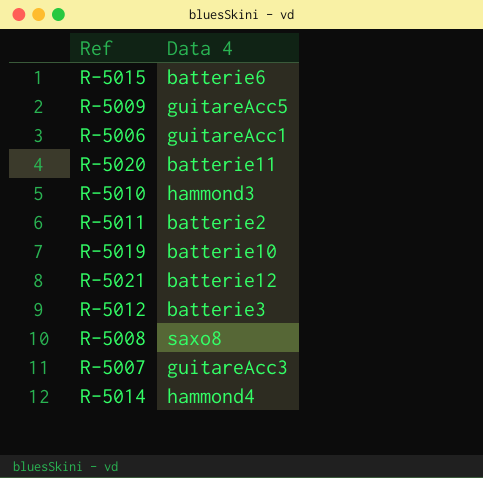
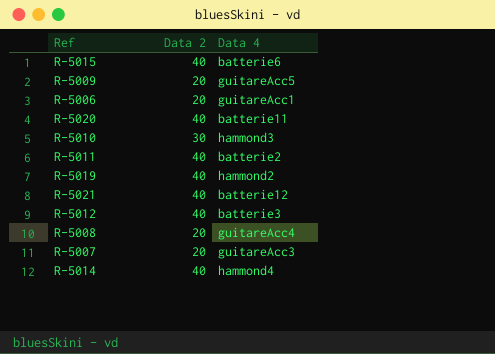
column Data 2 | position: none -> 2
R-5019 | Data 4: batterie10 -> hammond2
R-5008 | Data 4: saxo8 -> guitareAcc4

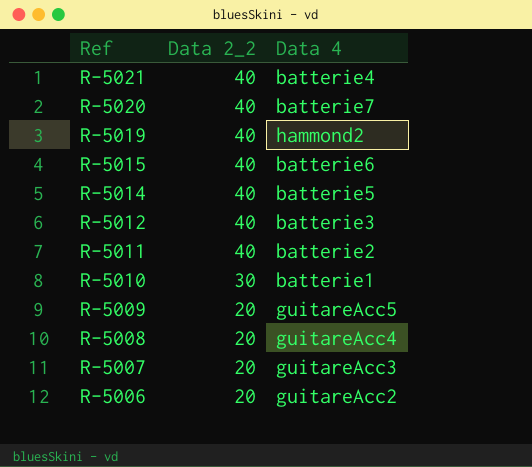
row order: none -> Ref descending
column name: Data 2 -> Data 2_2
R-5021 | Data 4: batterie12 -> batterie4
R-5020 | Data 4: batterie11 -> batterie7
R-5014 | Data 4: hammond4 -> batterie5
R-5010 | Data 4: hammond3 -> batterie1
R-5006 | Data 4: guitareAcc1 -> guitareAcc2

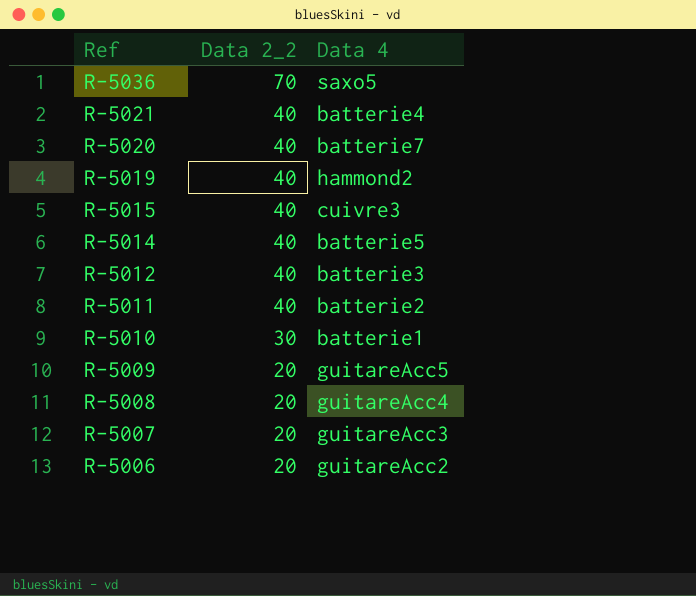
row R-5036: none -> 70 | saxo5
R-5015 | Data 4: batterie6 -> cuivre3

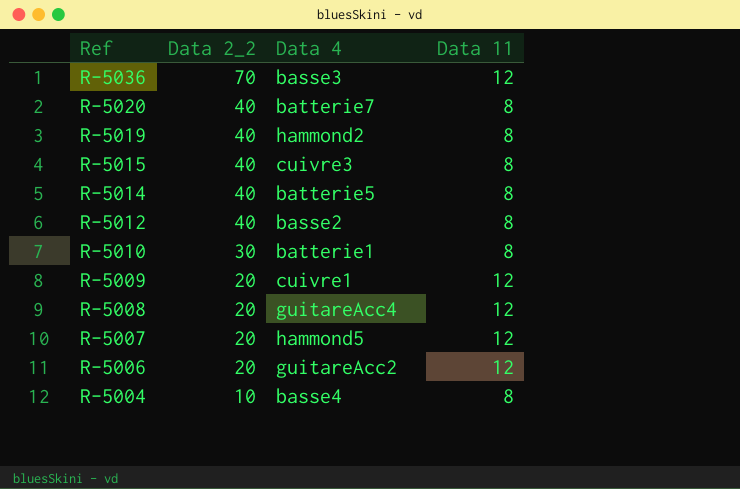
column Data 11 | position: none -> 4
row R-5021: 40 | batterie4 -> none
row R-5011: 40 | batterie2 -> none
R-5036 | Data 4: saxo5 -> basse3
R-5012 | Data 4: batterie3 -> basse2
R-5009 | Data 4: guitareAcc5 -> cuivre1
R-5007 | Data 4: guitareAcc3 -> hammond5
row R-5004: none -> 10 | basse4 | 8

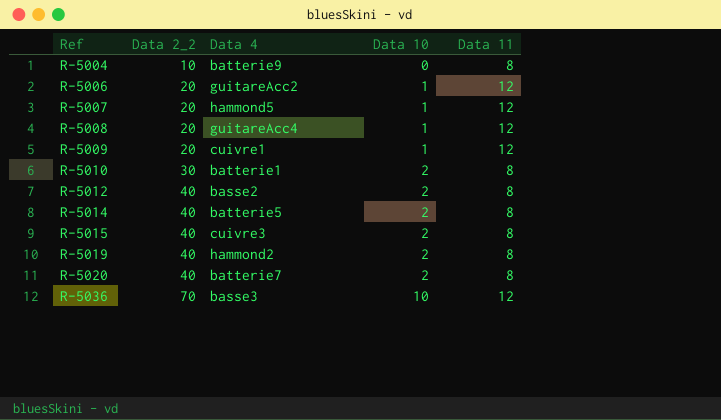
row order: Ref descending -> Ref ascending
column Data 10 | position: none -> 4
R-5004 | Data 4: basse4 -> batterie9

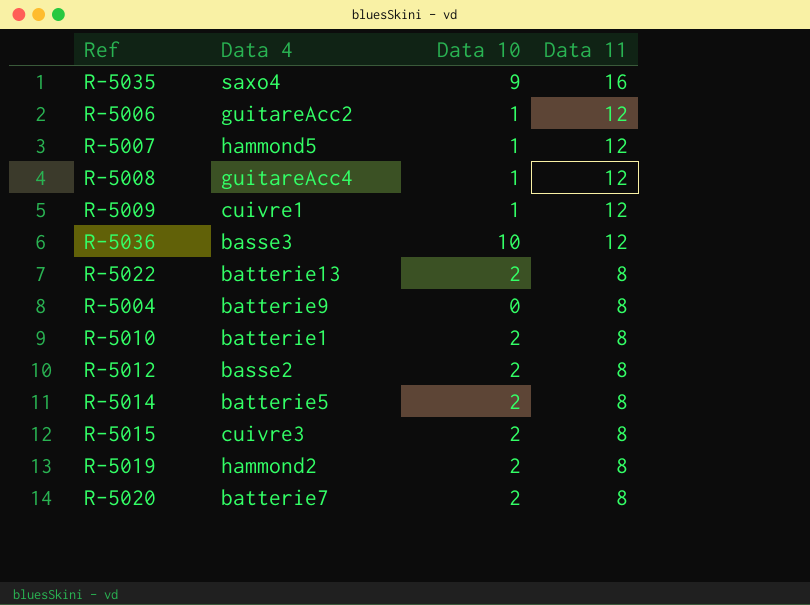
row order: Ref ascending -> Data 11 descending
column Data 2_2 | position: 2 -> none
row R-5035: none -> saxo4 | 9 | 16
row R-5022: none -> batterie13 | 2 | 8

